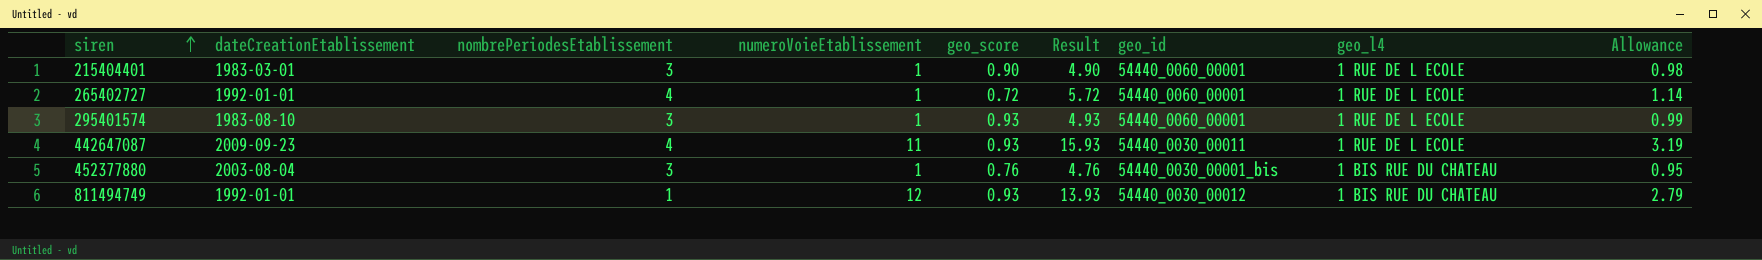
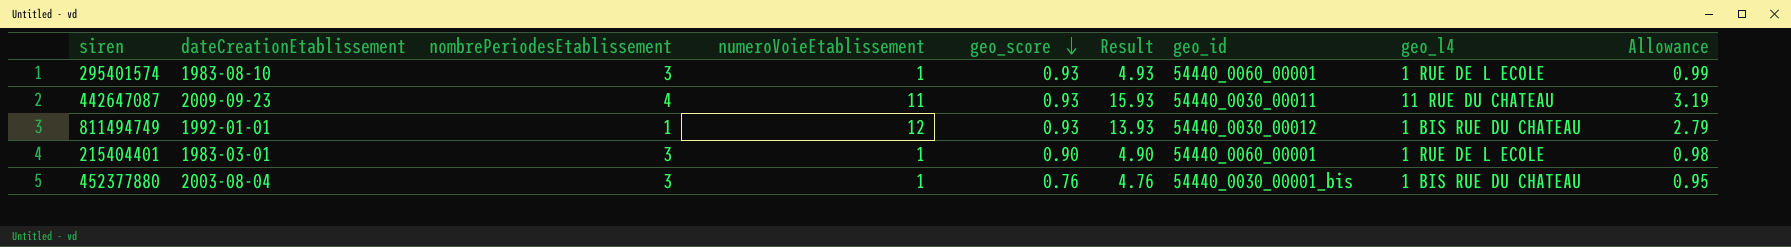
row order: siren ascending -> geo_score descending
row 265402727: 1992-01-01 | 4 | 1 | 0.72 | 5.72 | 54440_0060_00001 | 1 RUE DE L ECOLE | 1.14 -> none
442647087 | geo_l4: 1 RUE DE L ECOLE -> 11 RUE DU CHATEAU

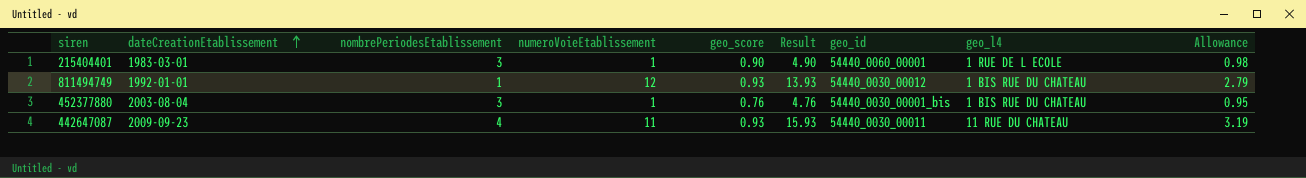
row order: geo_score descending -> dateCreationEtablissement ascending
row 295401574: 1983-08-10 | 3 | 1 | 0.93 | 4.93 | 54440_0060_00001 | 1 RUE DE L ECOLE | 0.99 -> none

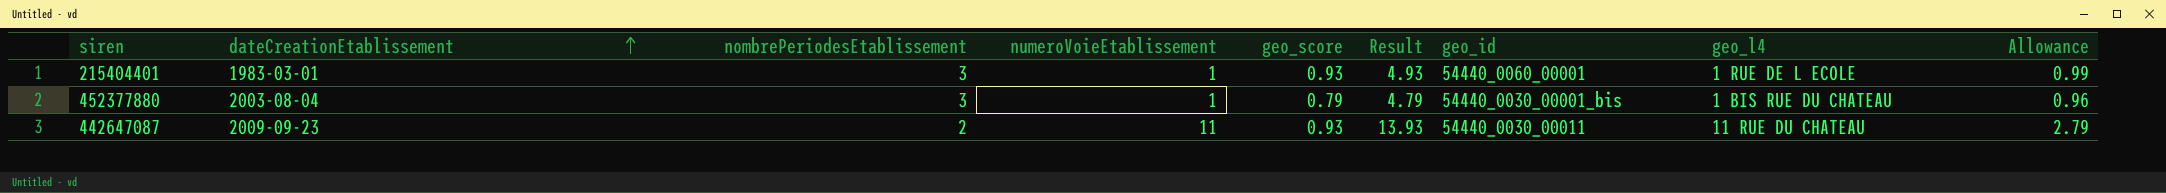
row 811494749: 1992-01-01 | 1 | 12 | 0.93 | 13.93 | 54440_0030_00012 | 1 BIS RUE DU CHATEAU | 2.79 -> none
215404401 | geo_score: 0.90 -> 0.93
215404401 | Result: 4.90 -> 4.93
215404401 | Allowance: 0.98 -> 0.99
452377880 | geo_score: 0.76 -> 0.79
452377880 | Result: 4.76 -> 4.79
452377880 | Allowance: 0.95 -> 0.96
442647087 | nombrePeriodesEtablissement: 4 -> 2
442647087 | Result: 15.93 -> 13.93
442647087 | Allowance: 3.19 -> 2.79

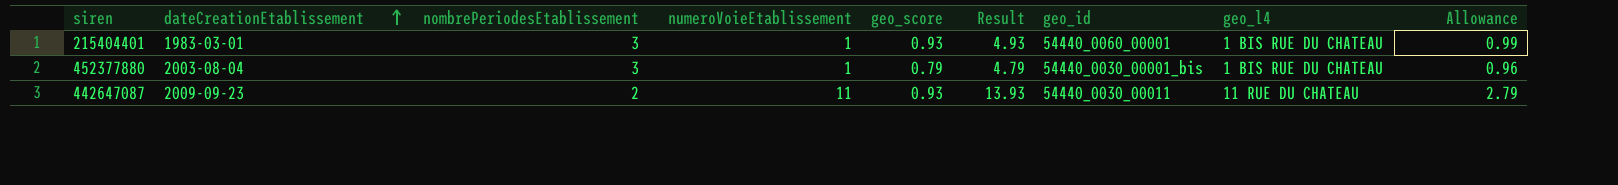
215404401 | geo_l4: 1 RUE DE L ECOLE -> 1 BIS RUE DU CHATEAU

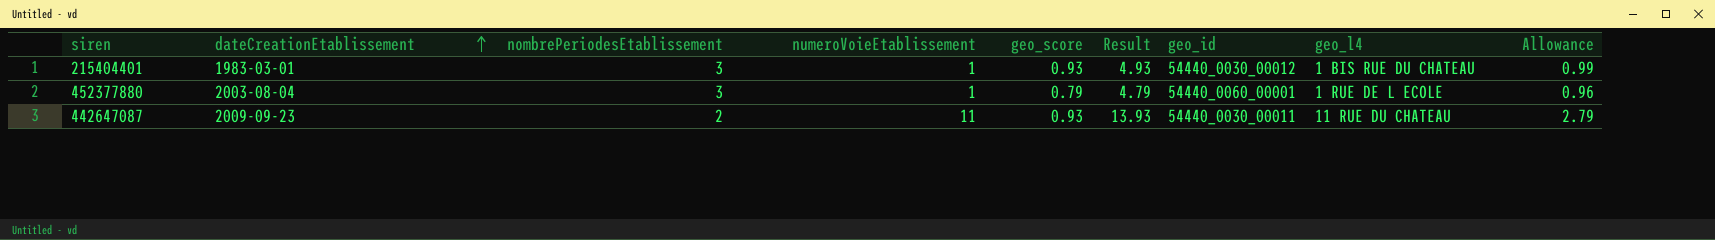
215404401 | geo_id: 54440_0060_00001 -> 54440_0030_00012
452377880 | geo_id: 54440_0030_00001_bis -> 54440_0060_00001
452377880 | geo_l4: 1 BIS RUE DU CHATEAU -> 1 RUE DE L ECOLE

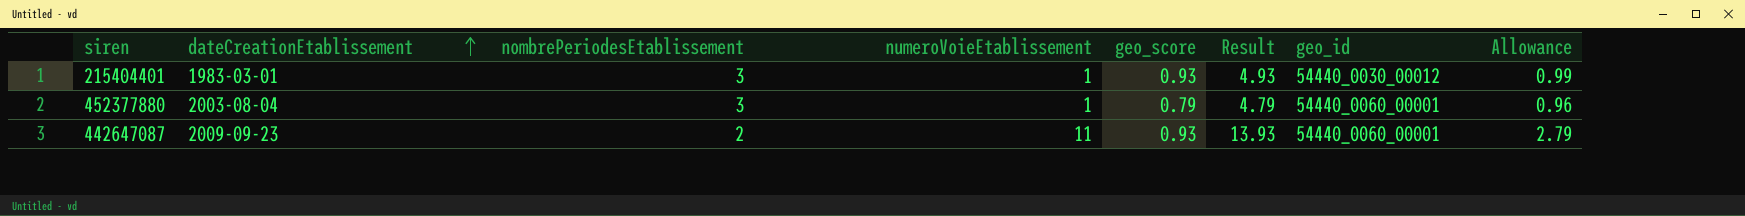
column geo_l4 | position: 8 -> none
442647087 | geo_id: 54440_0030_00011 -> 54440_0060_00001

